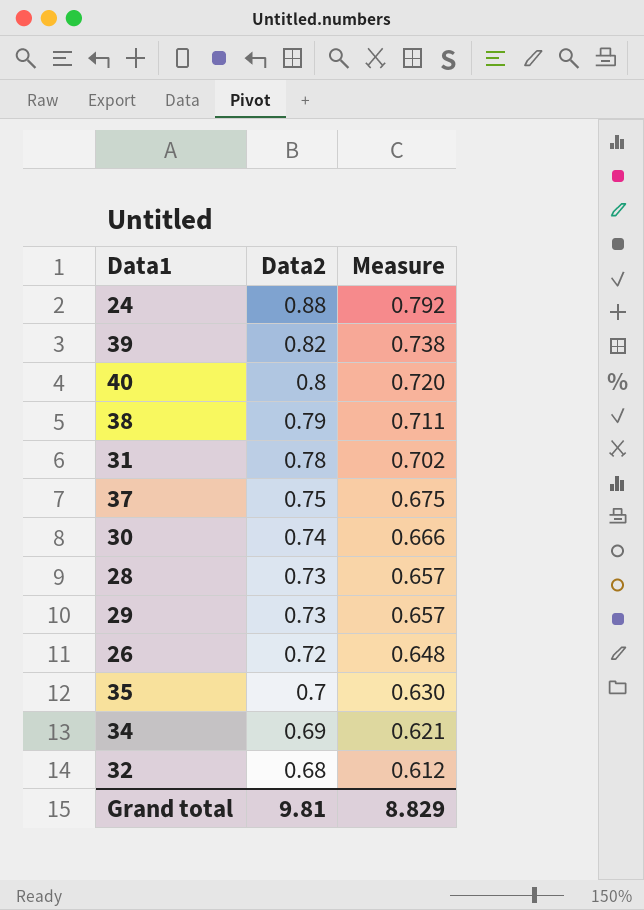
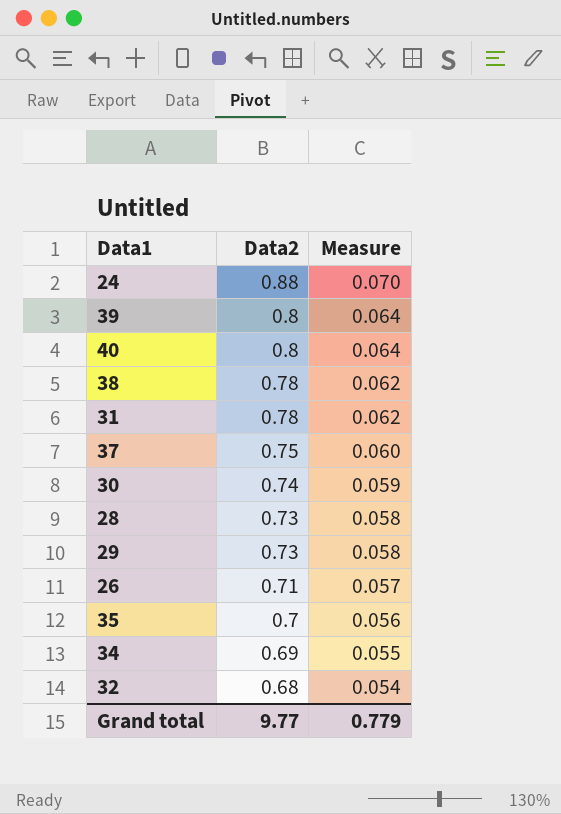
column Measure | formula: [Data2] * 0.9 -> [Data2] * 0.08
39 | Data2: 0.82 -> 0.8
38 | Data2: 0.79 -> 0.78
26 | Data2: 0.72 -> 0.71
Grand total | Data2: 9.81 -> 9.77
Grand total | Measure: 8.829 -> 0.779

